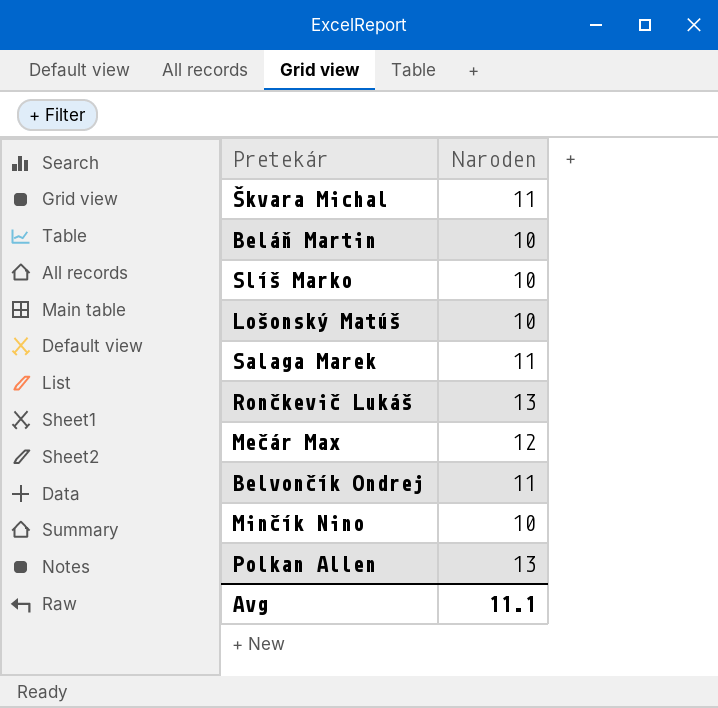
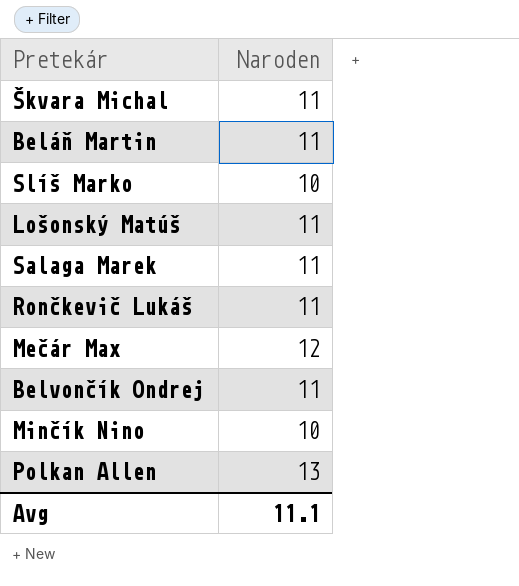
Beláň Martin | Naroden: 10 -> 11
Lošonský Matúš | Naroden: 10 -> 11
Rončkevič Lukáš | Naroden: 13 -> 11

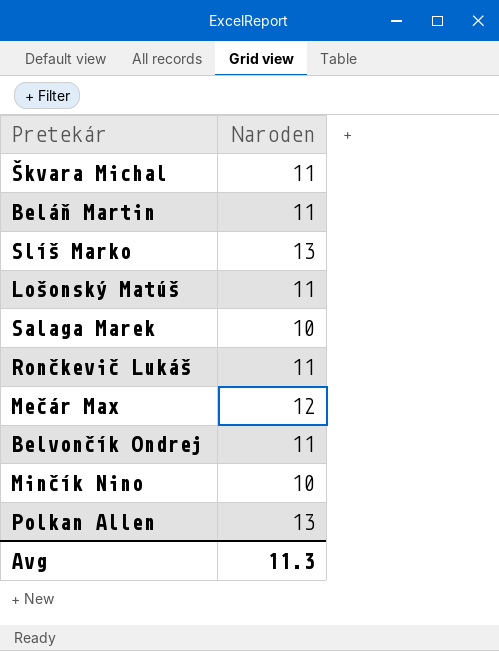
Slíš Marko | Naroden: 10 -> 13
Salaga Marek | Naroden: 11 -> 10
Avg | Naroden: 11.1 -> 11.3

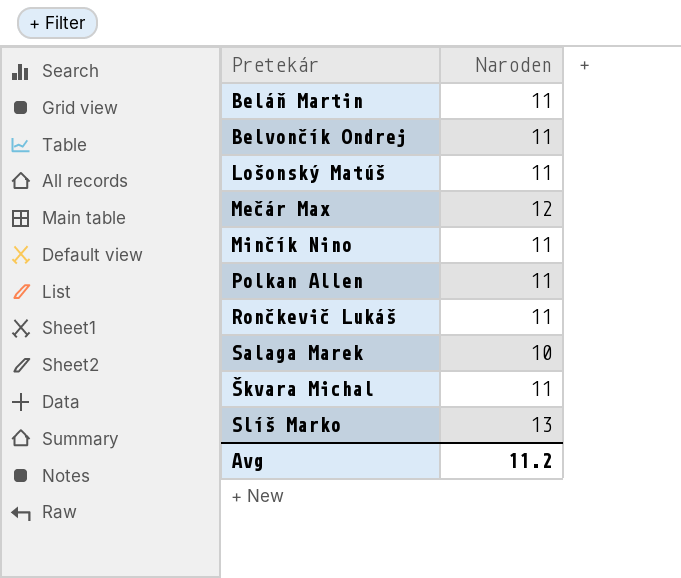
row order: none -> Pretekár ascending
Minčík Nino | Naroden: 10 -> 11
Polkan Allen | Naroden: 13 -> 11
Avg | Naroden: 11.3 -> 11.2

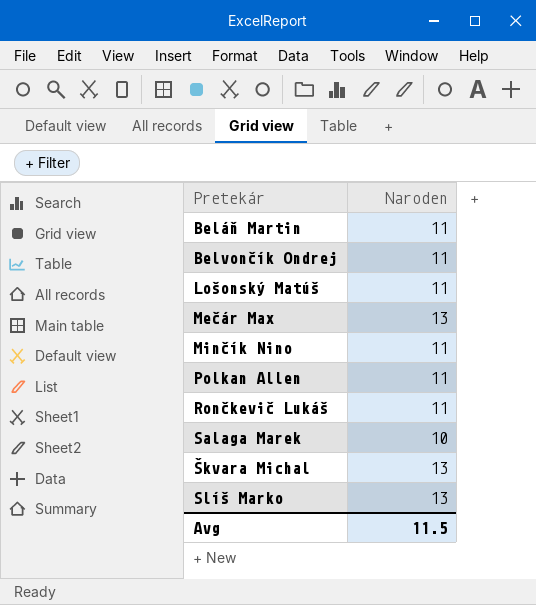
Mečár Max | Naroden: 12 -> 13
Škvara Michal | Naroden: 11 -> 13
Avg | Naroden: 11.2 -> 11.5

